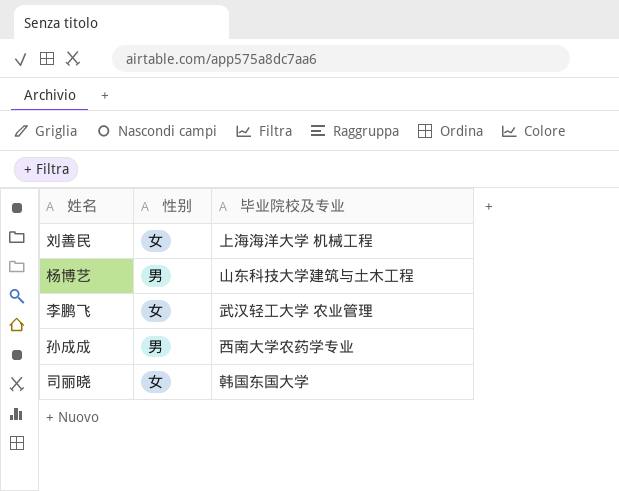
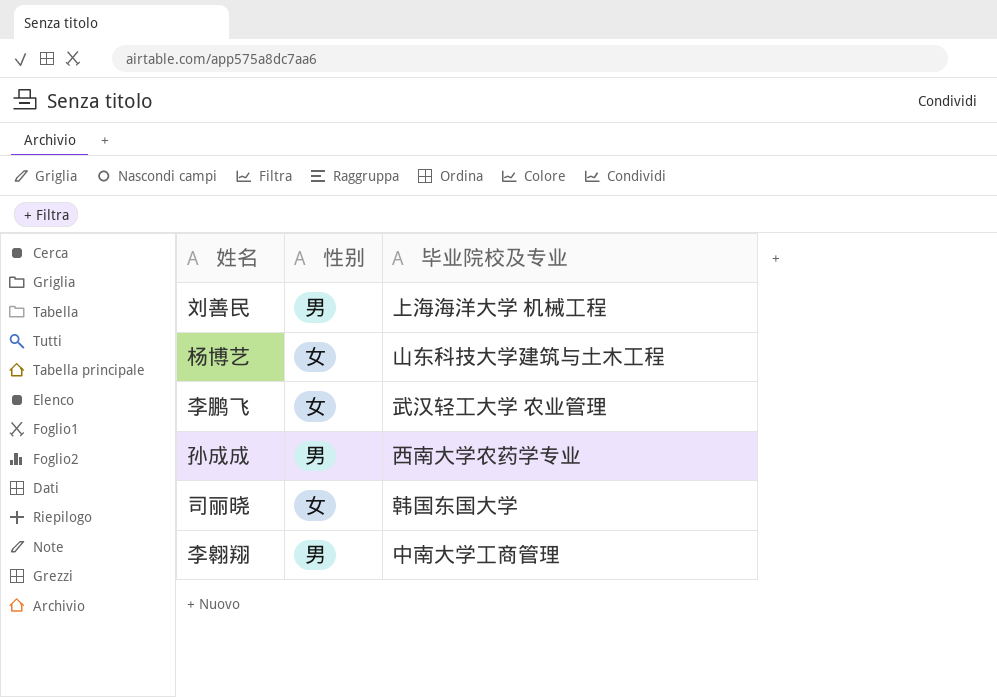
刘善民 | 性别: 女 -> 男
杨博艺 | 性别: 男 -> 女
row 李翱翔: none -> 男 | 中南大学工商管理

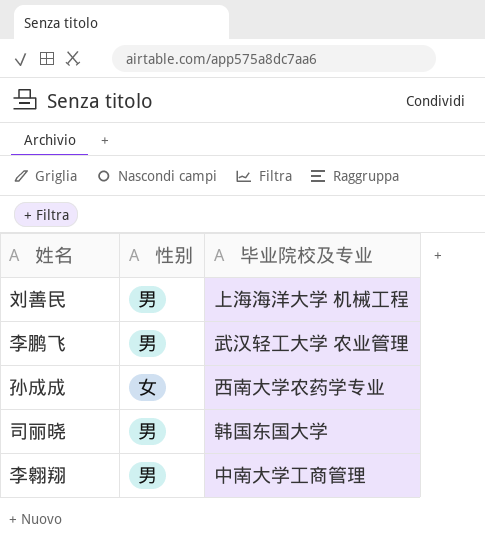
row 杨博艺: 女 | 山东科技大学建筑与土木工程 -> none
李鹏飞 | 性别: 女 -> 男
孙成成 | 性别: 男 -> 女
司丽晓 | 性别: 女 -> 男

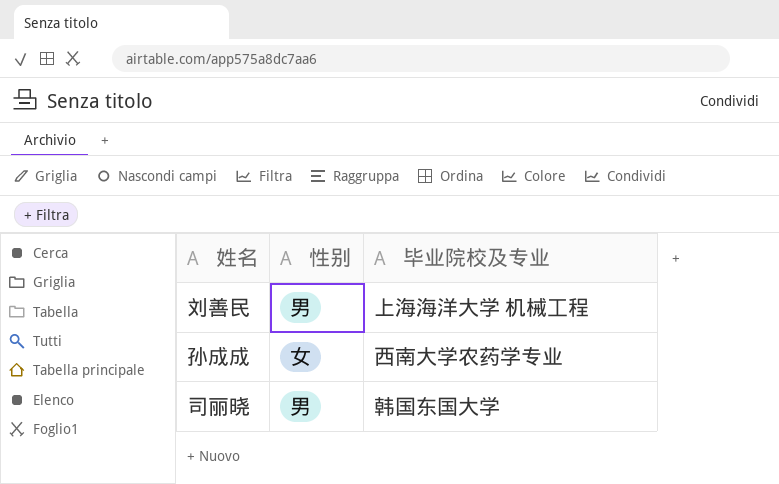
row 李鹏飞: 男 | 武汉轻工大学 农业管理 -> none
row 李翱翔: 男 | 中南大学工商管理 -> none

